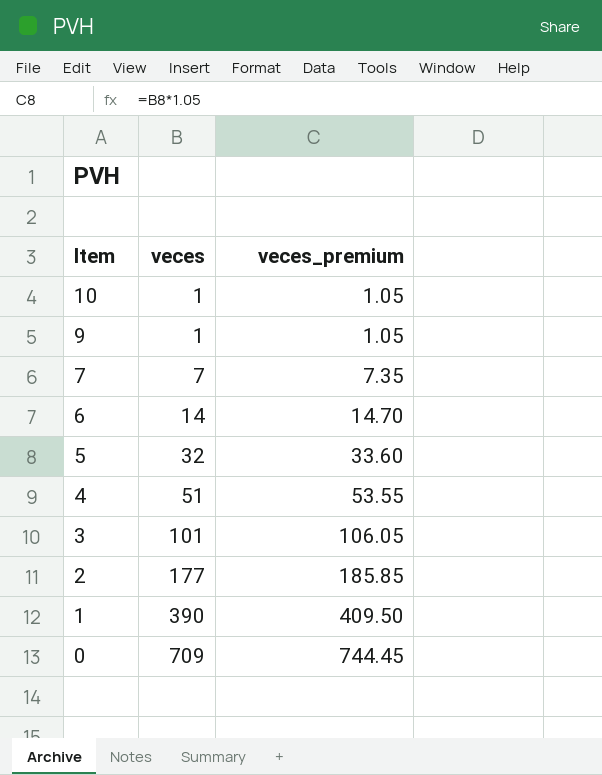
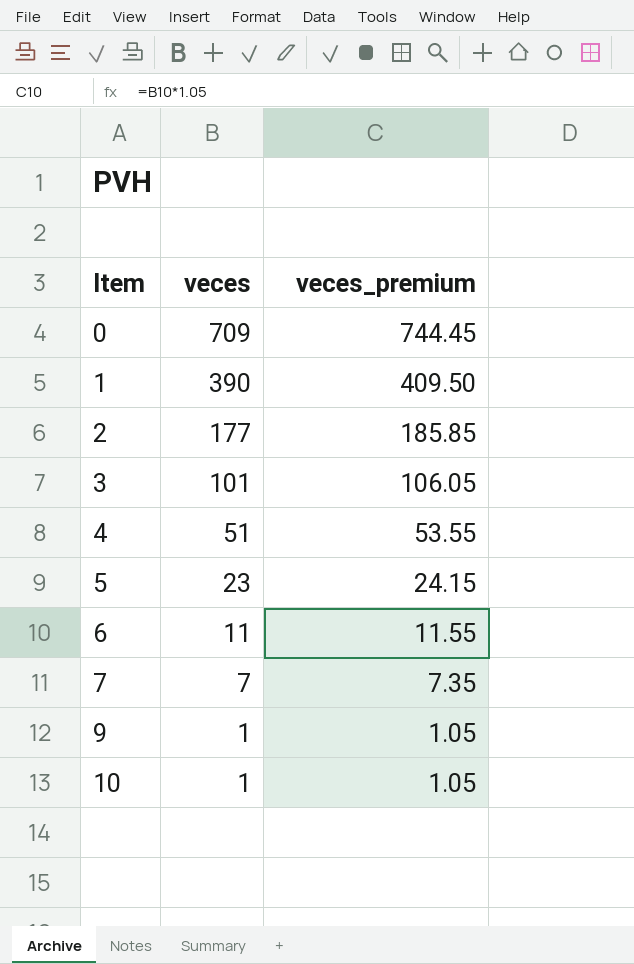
row order: Item descending -> Item ascending
5 | veces: 32 -> 23
5 | veces_premium: 33.60 -> 24.15
6 | veces: 14 -> 11
6 | veces_premium: 14.70 -> 11.55

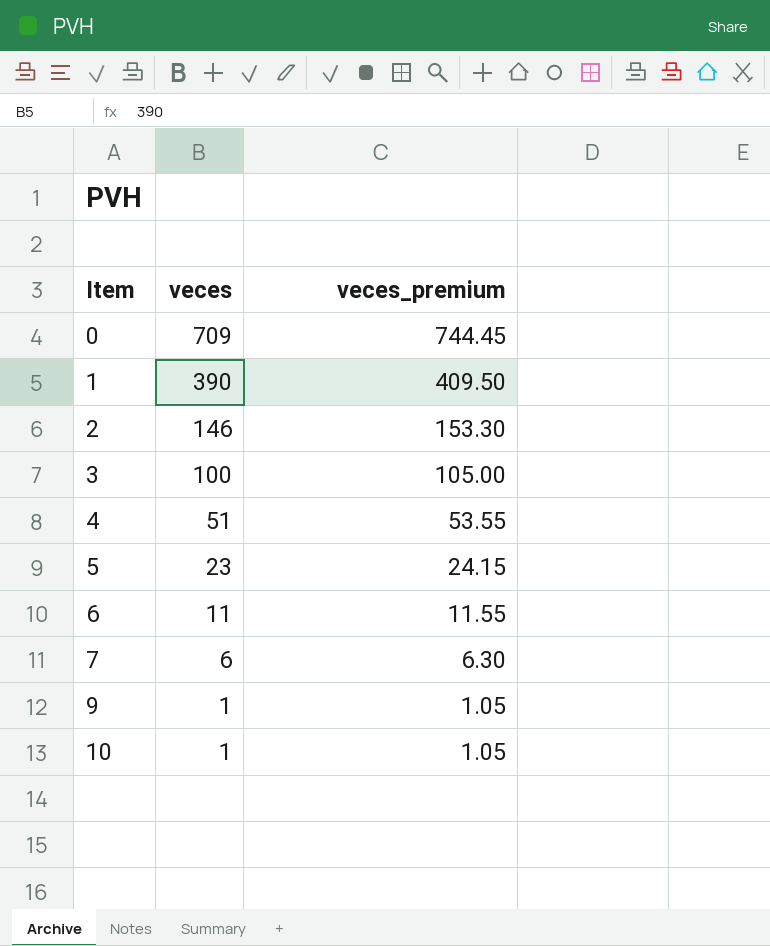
2 | veces: 177 -> 146
2 | veces_premium: 185.85 -> 153.30
3 | veces: 101 -> 100
3 | veces_premium: 106.05 -> 105.00
7 | veces: 7 -> 6
7 | veces_premium: 7.35 -> 6.30

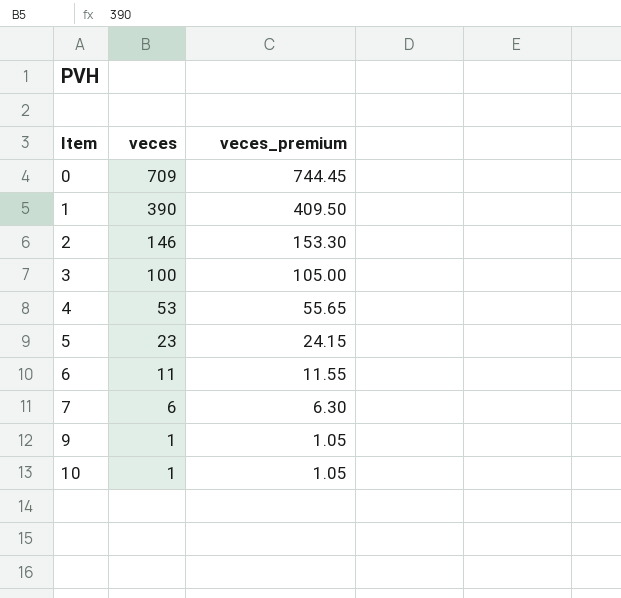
4 | veces: 51 -> 53
4 | veces_premium: 53.55 -> 55.65

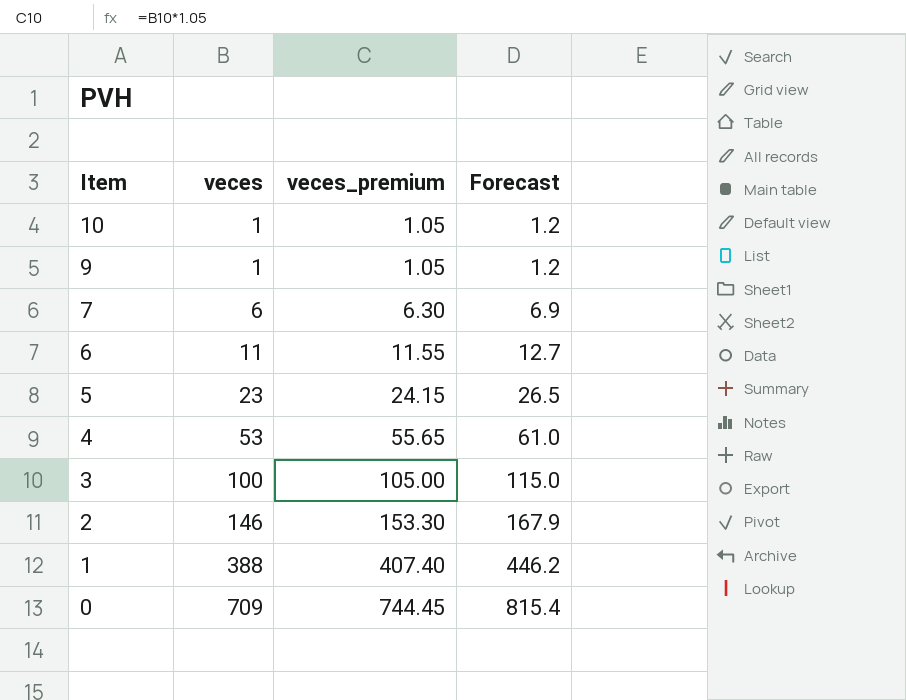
row order: Item ascending -> Item descending
column Forecast | formula: none -> [veces] * 1.15
1 | veces: 390 -> 388
1 | veces_premium: 409.50 -> 407.40

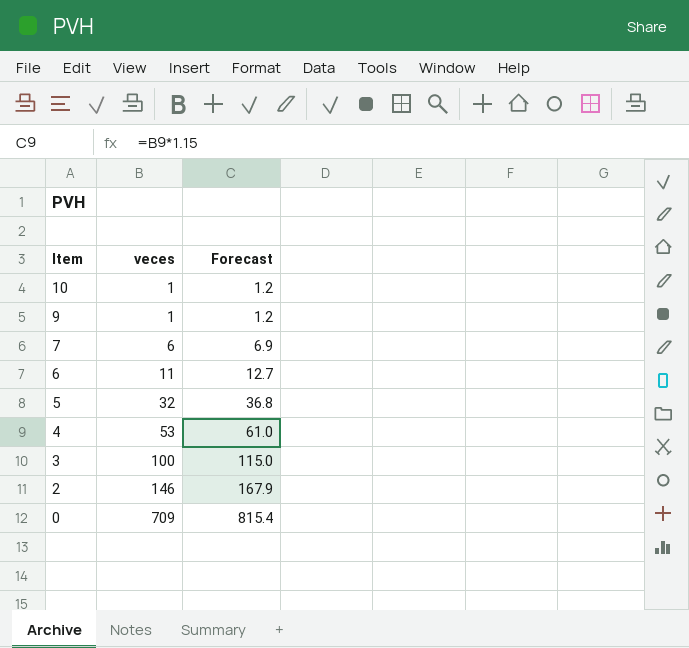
column veces_premium | formula: [veces] * 1.05 -> none
row 1: 388 | 407.40 | 446.2 -> none
5 | veces: 23 -> 32
5 | Forecast: 26.5 -> 36.8

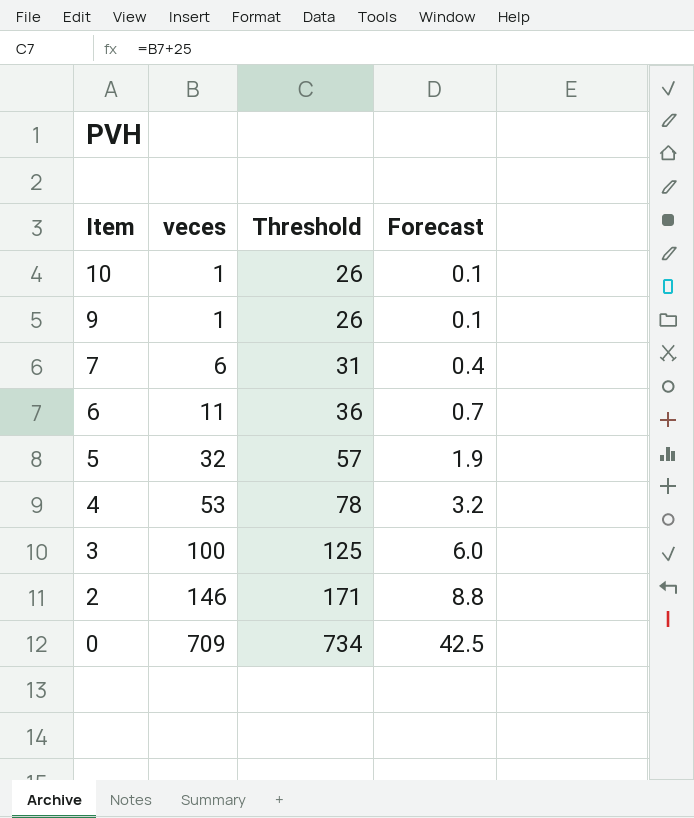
column Threshold | formula: none -> [veces] + 25
column Forecast | formula: [veces] * 1.15 -> [veces] * 0.06

